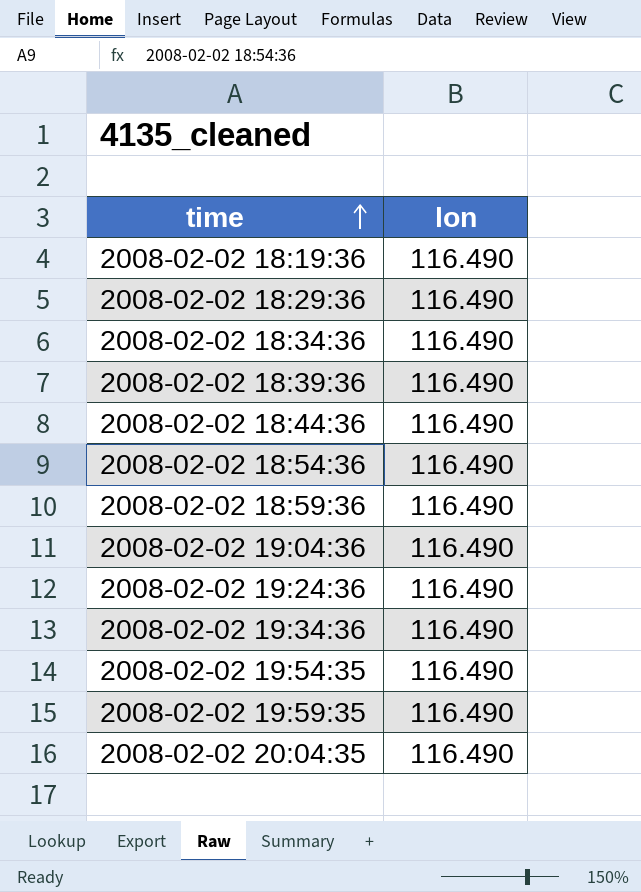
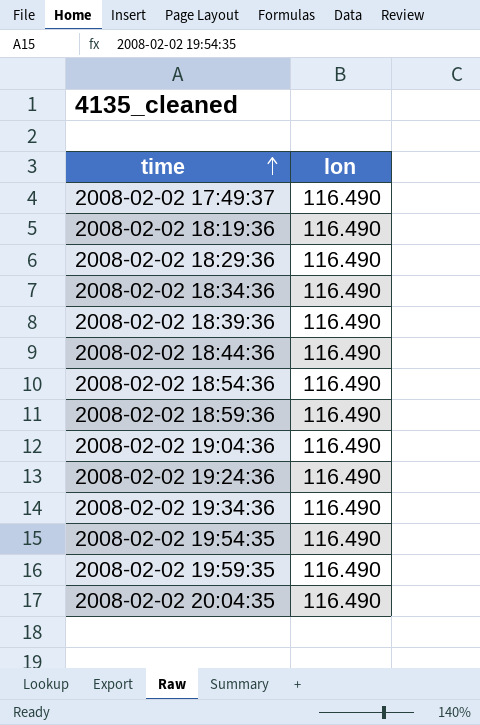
row 2008-02-02 17:49:37: none -> 116.490

